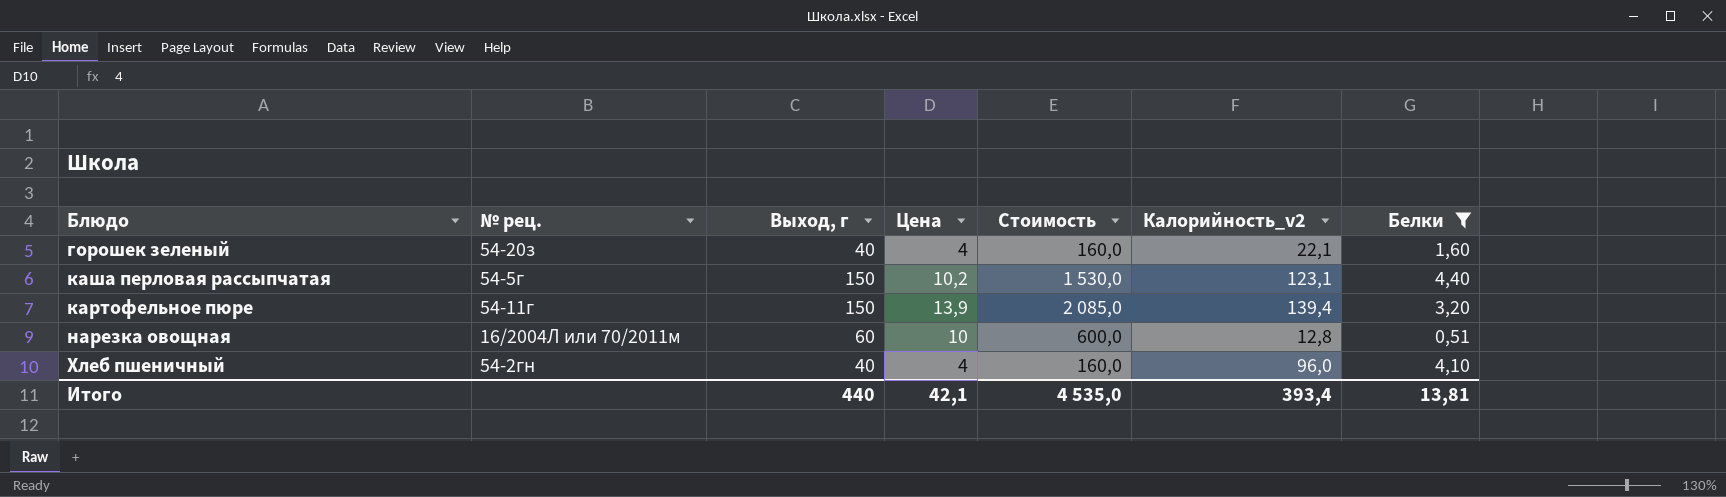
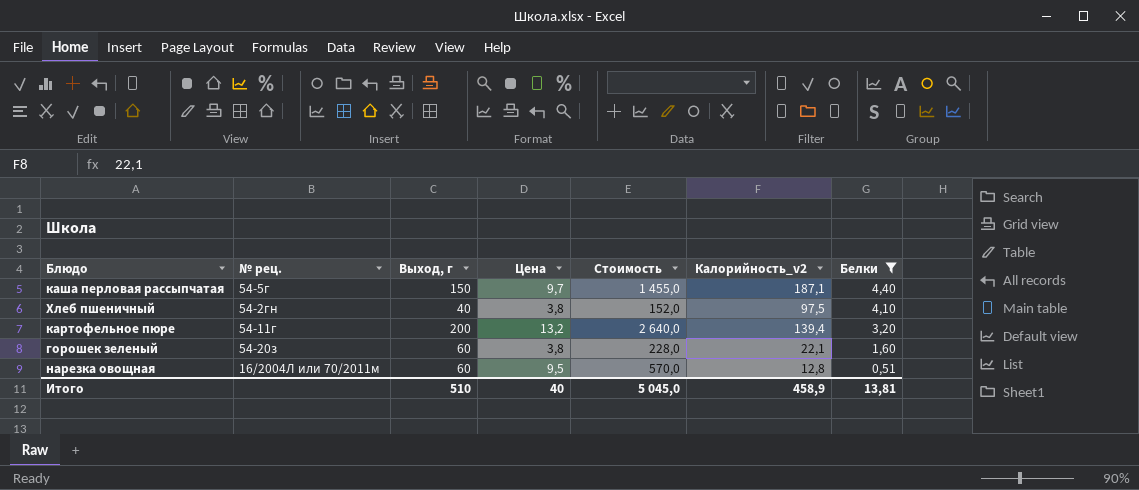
row order: none -> Белки descending
каша перловая рассыпчатая | Цена: 10,2 -> 9,7
каша перловая рассыпчатая | Стоимость: 1 530,0 -> 1 455,0
каша перловая рассыпчатая | Калорийность_v2: 123,1 -> 187,1
Хлеб пшеничный | Цена: 4 -> 3,8
Хлеб пшеничный | Стоимость: 160,0 -> 152,0
Хлеб пшеничный | Калорийность_v2: 96,0 -> 97,5
картофельное пюре | Выход, г: 150 -> 200
картофельное пюре | Цена: 13,9 -> 13,2
картофельное пюре | Стоимость: 2 085,0 -> 2 640,0
горошек зеленый | Выход, г: 40 -> 60
горошек зеленый | Цена: 4 -> 3,8
горошек зеленый | Стоимость: 160,0 -> 228,0
нарезка овощная | Цена: 10 -> 9,5
нарезка овощная | Стоимость: 600,0 -> 570,0
Итого | Выход, г: 440 -> 510
Итого | Цена: 42,1 -> 40
Итого | Стоимость: 4 535,0 -> 5 045,0
Итого | Калорийность_v2: 393,4 -> 458,9

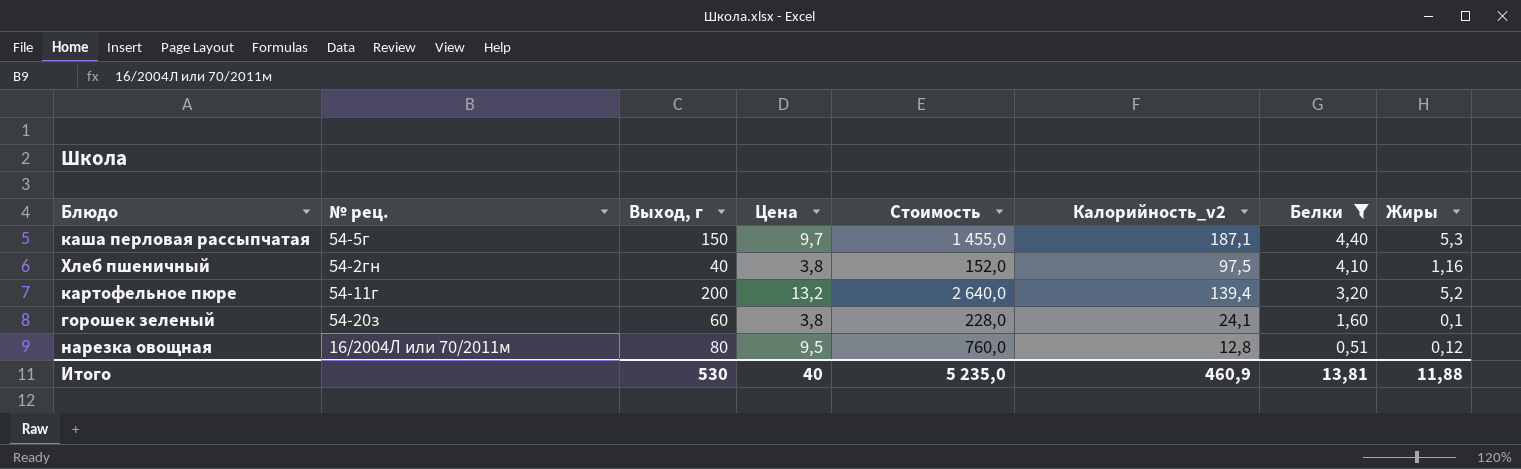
column Жиры | position: none -> 8
горошек зеленый | Калорийность_v2: 22,1 -> 24,1
нарезка овощная | Выход, г: 60 -> 80
нарезка овощная | Стоимость: 570,0 -> 760,0
Итого | Выход, г: 510 -> 530
Итого | Стоимость: 5 045,0 -> 5 235,0
Итого | Калорийность_v2: 458,9 -> 460,9

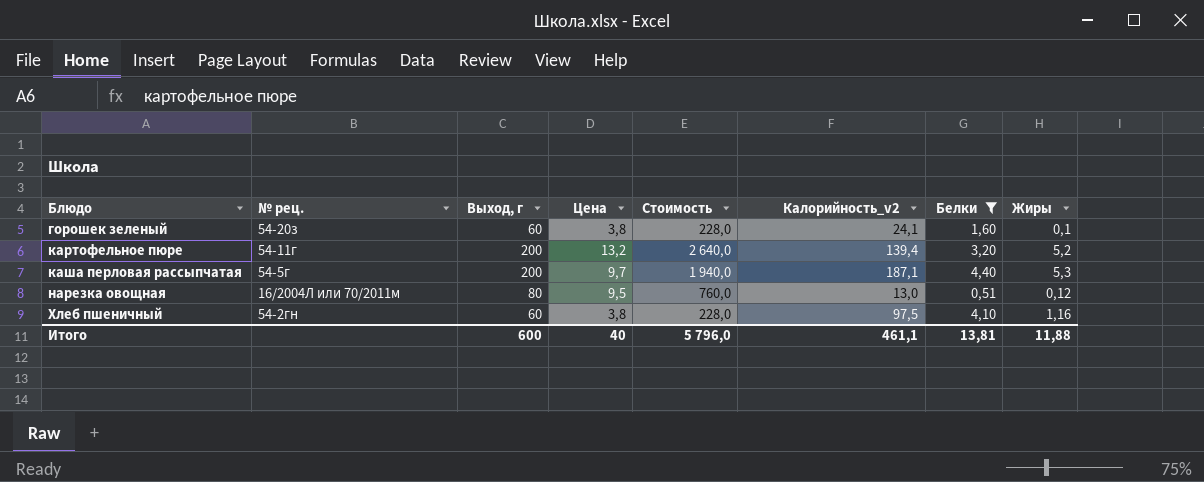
row order: Белки descending -> Блюдо ascending
каша перловая рассыпчатая | Выход, г: 150 -> 200
каша перловая рассыпчатая | Стоимость: 1 455,0 -> 1 940,0
нарезка овощная | Калорийность_v2: 12,8 -> 13,0
Хлеб пшеничный | Выход, г: 40 -> 60
Хлеб пшеничный | Стоимость: 152,0 -> 228,0
Итого | Выход, г: 530 -> 600
Итого | Стоимость: 5 235,0 -> 5 796,0
Итого | Калорийность_v2: 460,9 -> 461,1

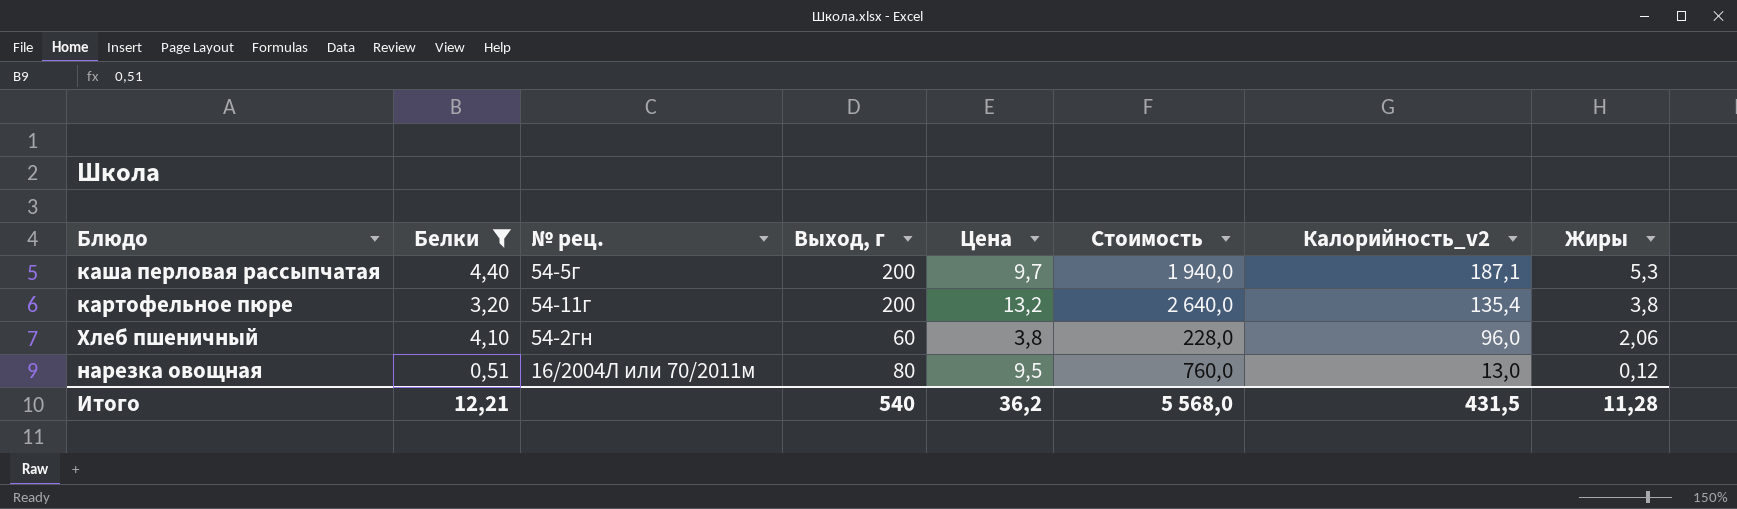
row order: Блюдо ascending -> Калорийность_v2 descending
column Белки | position: 7 -> 2
row горошек зеленый: 54-20з | 60 | 3,8 | 228,0 | 24,1 | 1,60 | 0,1 -> none
картофельное пюре | Калорийность_v2: 139,4 -> 135,4
картофельное пюре | Жиры: 5,2 -> 3,8
Хлеб пшеничный | Калорийность_v2: 97,5 -> 96,0
Хлеб пшеничный | Жиры: 1,16 -> 2,06
Итого | Белки: 13,81 -> 12,21
Итого | Выход, г: 600 -> 540
Итого | Цена: 40 -> 36,2
Итого | Стоимость: 5 796,0 -> 5 568,0
Итого | Калорийность_v2: 461,1 -> 431,5
Итого | Жиры: 11,88 -> 11,28

